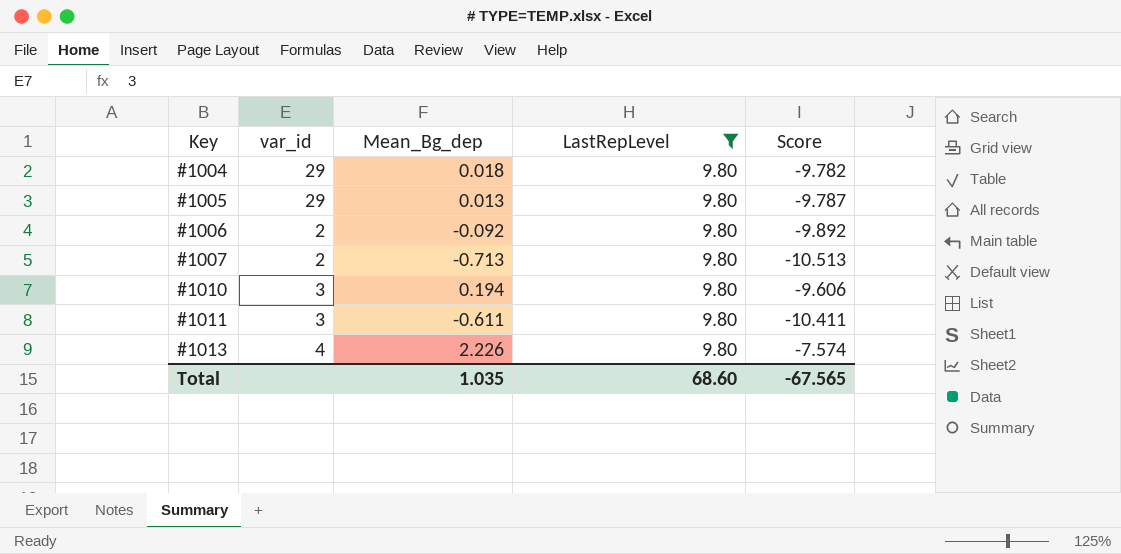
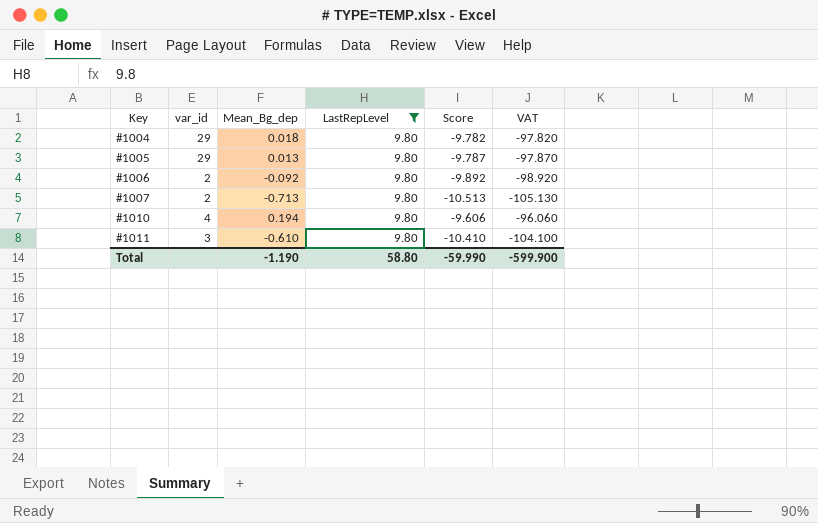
column VAT | formula: none -> [Score] * 10
row #1013: 4 | 2.226 | 9.80 | -7.574 -> none
#1010 | var_id: 3 -> 4
#1011 | Mean_Bg_dep: -0.611 -> -0.610
#1011 | Score: -10.411 -> -10.410
Total | Mean_Bg_dep: 1.035 -> -1.190
Total | LastRepLevel: 68.60 -> 58.80
Total | Score: -67.565 -> -59.990

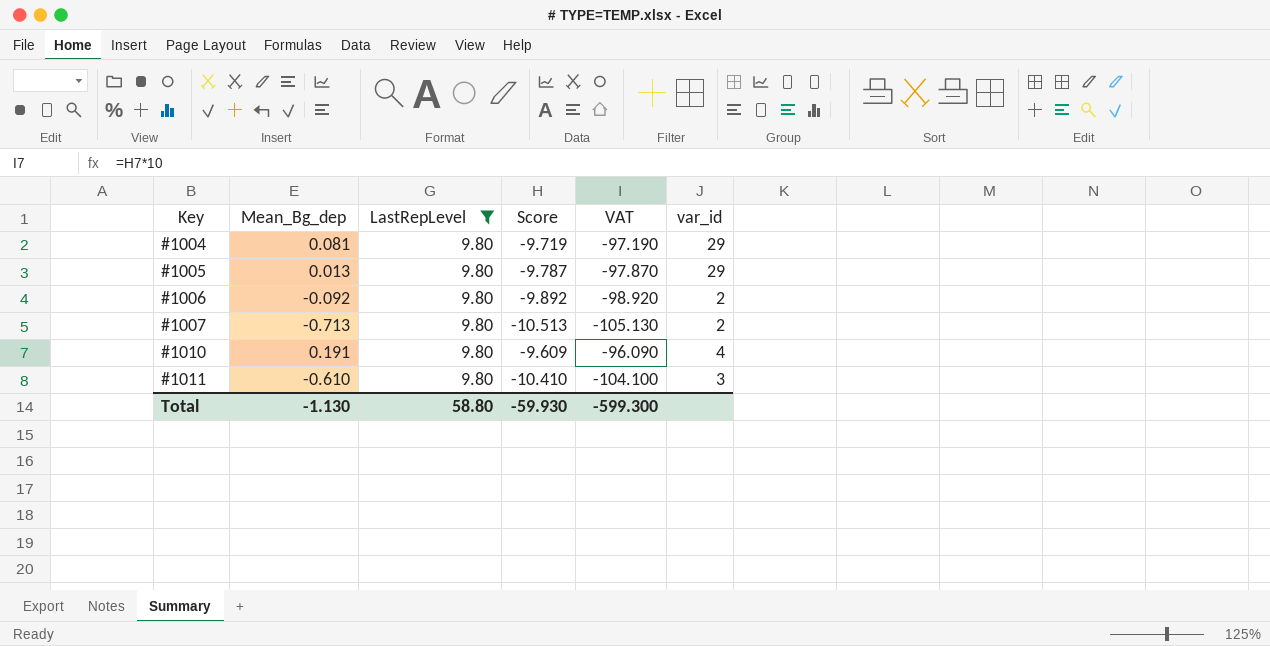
column var_id | position: 2 -> 6
#1004 | Mean_Bg_dep: 0.018 -> 0.081
#1004 | Score: -9.782 -> -9.719
#1004 | VAT: -97.820 -> -97.190
#1010 | Mean_Bg_dep: 0.194 -> 0.191
#1010 | Score: -9.606 -> -9.609
#1010 | VAT: -96.060 -> -96.090
Total | Mean_Bg_dep: -1.190 -> -1.130
Total | Score: -59.990 -> -59.930
Total | VAT: -599.900 -> -599.300

